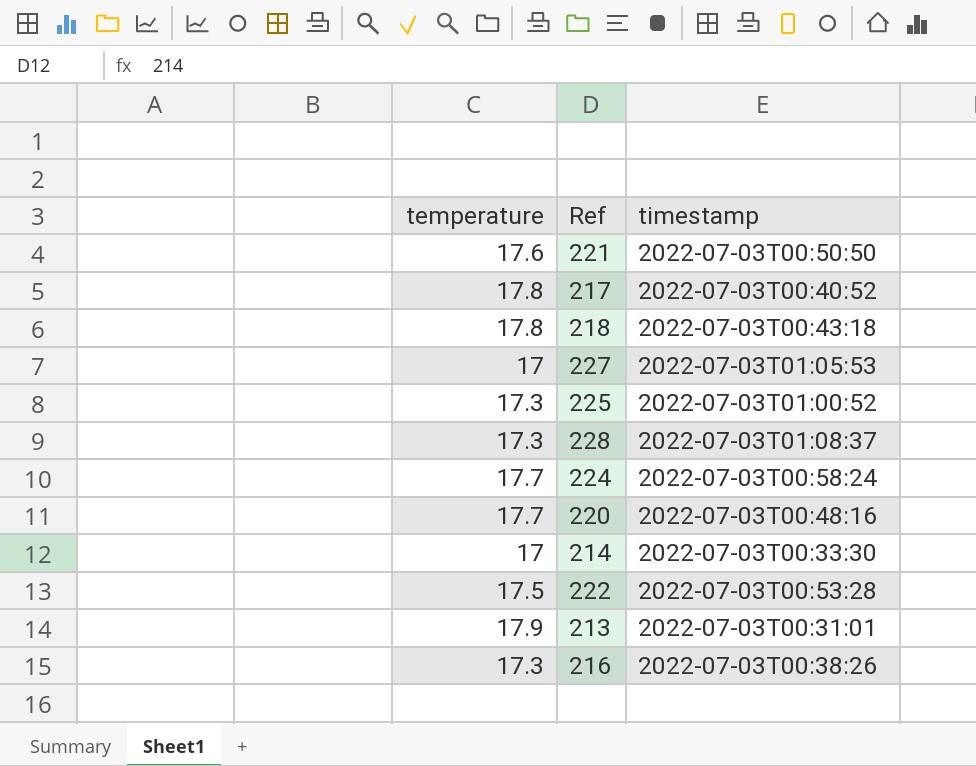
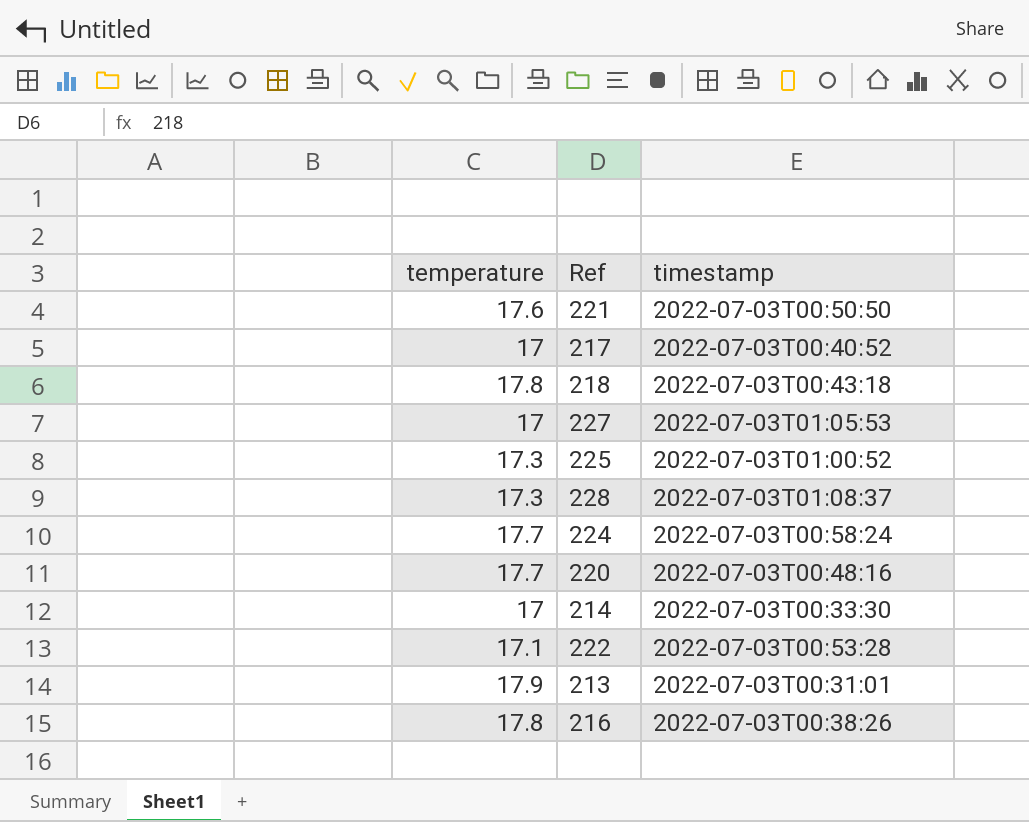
217 | temperature: 17.8 -> 17
222 | temperature: 17.5 -> 17.1
216 | temperature: 17.3 -> 17.8

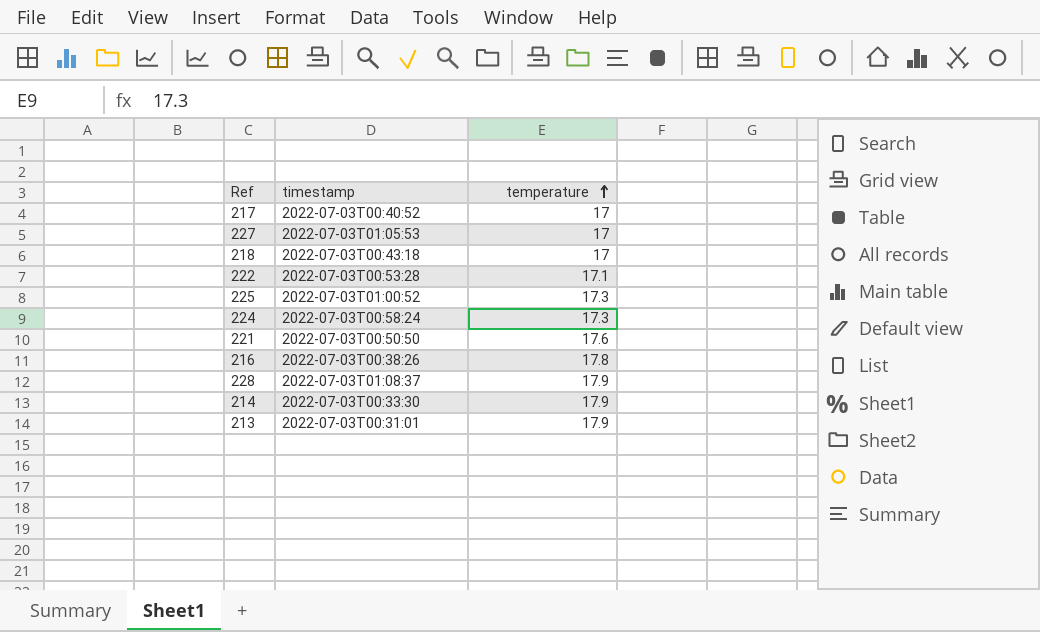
row order: none -> temperature ascending
column temperature | position: 1 -> 3
row 220: 17.7 | 2022-07-03T00:48:16 -> none
218 | temperature: 17.8 -> 17
224 | temperature: 17.7 -> 17.3
228 | temperature: 17.3 -> 17.9
214 | temperature: 17 -> 17.9

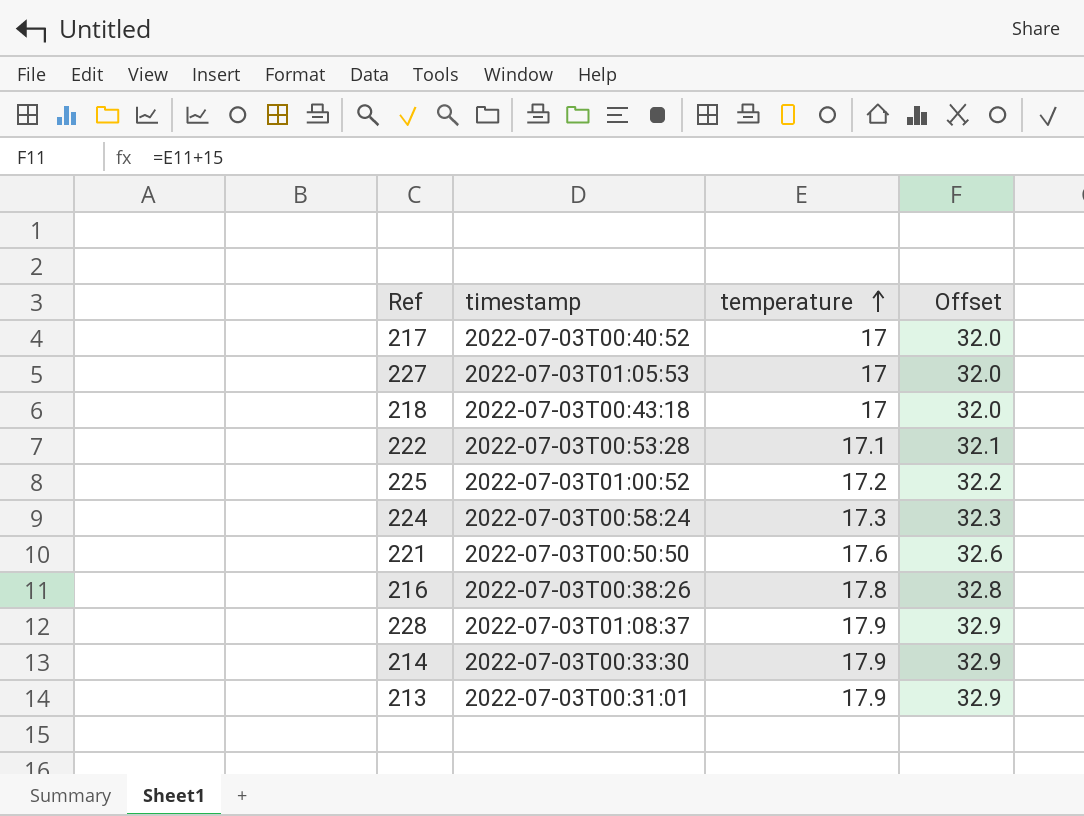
column Offset | formula: none -> [temperature] + 15
225 | temperature: 17.3 -> 17.2

